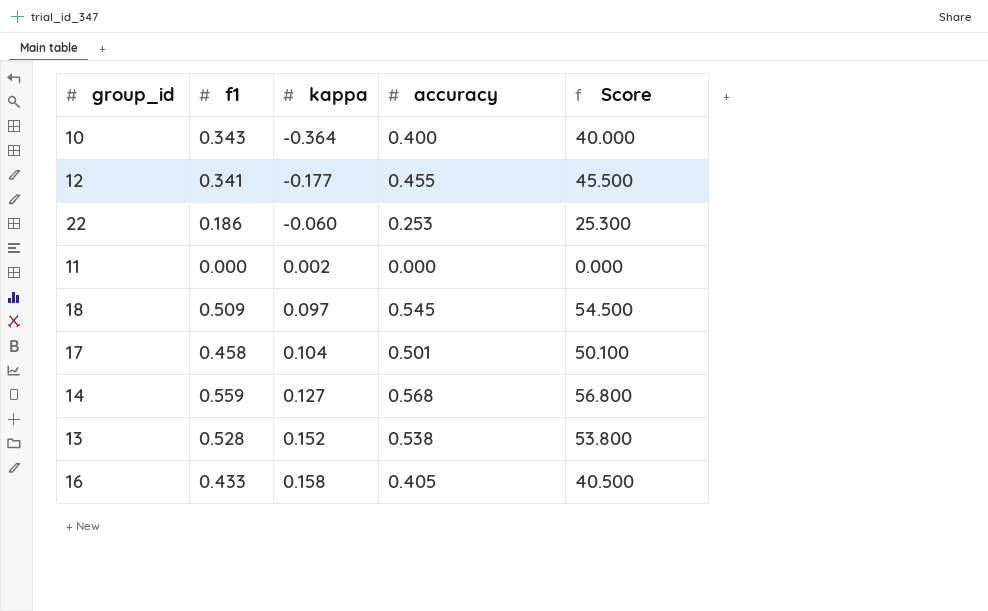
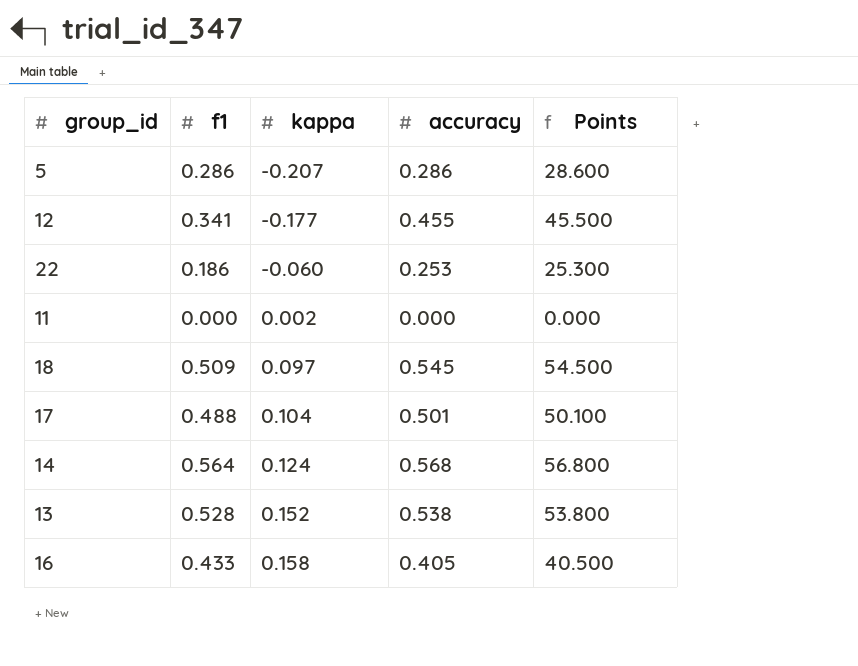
column name: Score -> Points
row 10: 0.343 | -0.364 | 0.400 | 40.000 -> none
row 5: none -> 0.286 | -0.207 | 0.286 | 28.600
17 | f1: 0.458 -> 0.488
14 | f1: 0.559 -> 0.564
14 | kappa: 0.127 -> 0.124

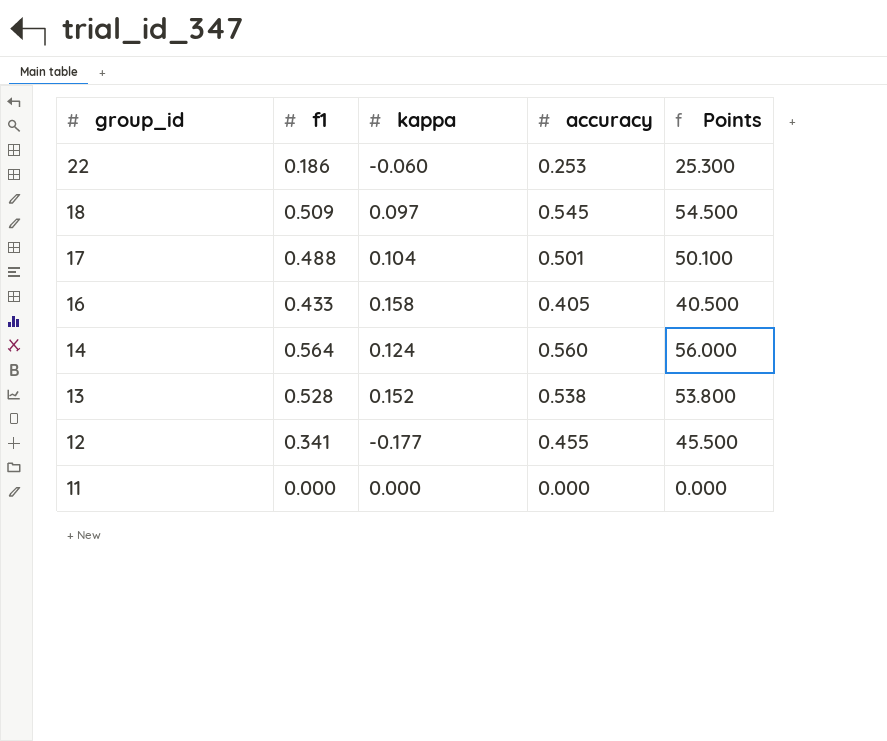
row order: kappa ascending -> group_id descending
row 5: 0.286 | -0.207 | 0.286 | 28.600 -> none
14 | accuracy: 0.568 -> 0.560
14 | Points: 56.800 -> 56.000
11 | kappa: 0.002 -> 0.000

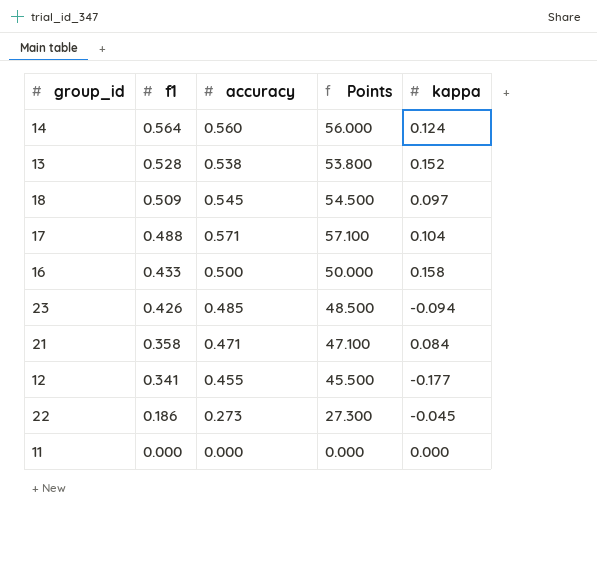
row order: group_id descending -> f1 descending
column kappa | position: 3 -> 5
17 | accuracy: 0.501 -> 0.571
17 | Points: 50.100 -> 57.100
16 | accuracy: 0.405 -> 0.500
16 | Points: 40.500 -> 50.000
row 23: none -> 0.426 | 0.485 | 48.500 | -0.094
row 21: none -> 0.358 | 0.471 | 47.100 | 0.084
22 | accuracy: 0.253 -> 0.273
22 | Points: 25.300 -> 27.300
22 | kappa: -0.060 -> -0.045

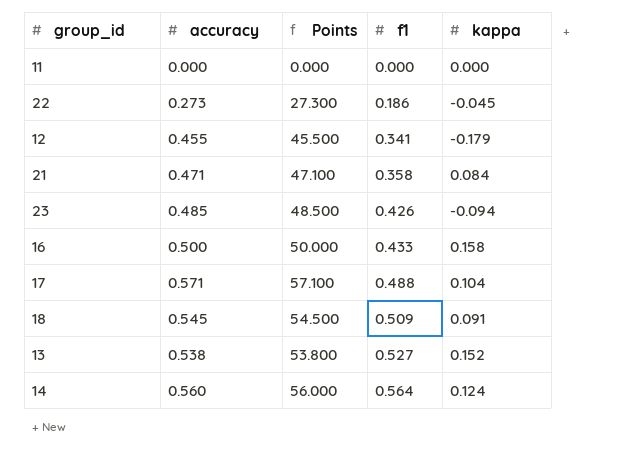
row order: f1 descending -> f1 ascending
column f1 | position: 2 -> 4
12 | kappa: -0.177 -> -0.179
18 | kappa: 0.097 -> 0.091
13 | f1: 0.528 -> 0.527

